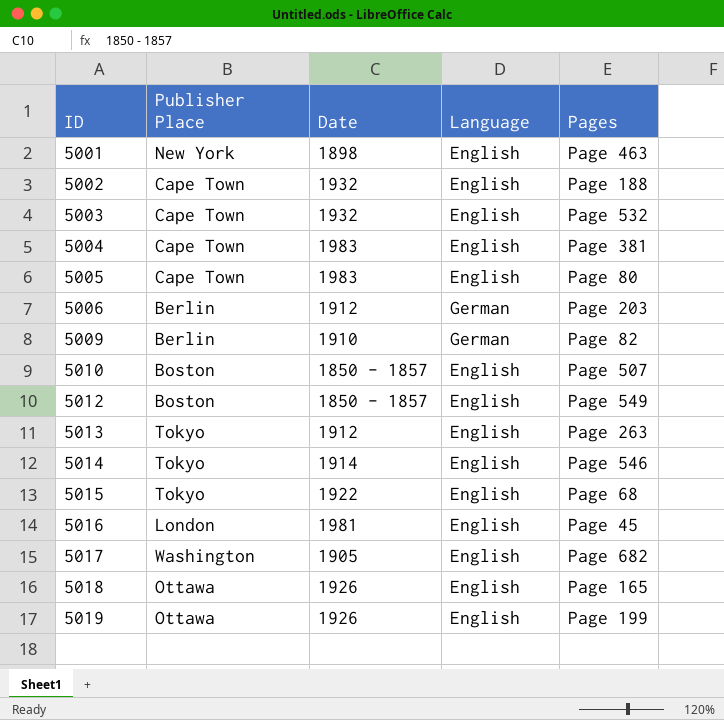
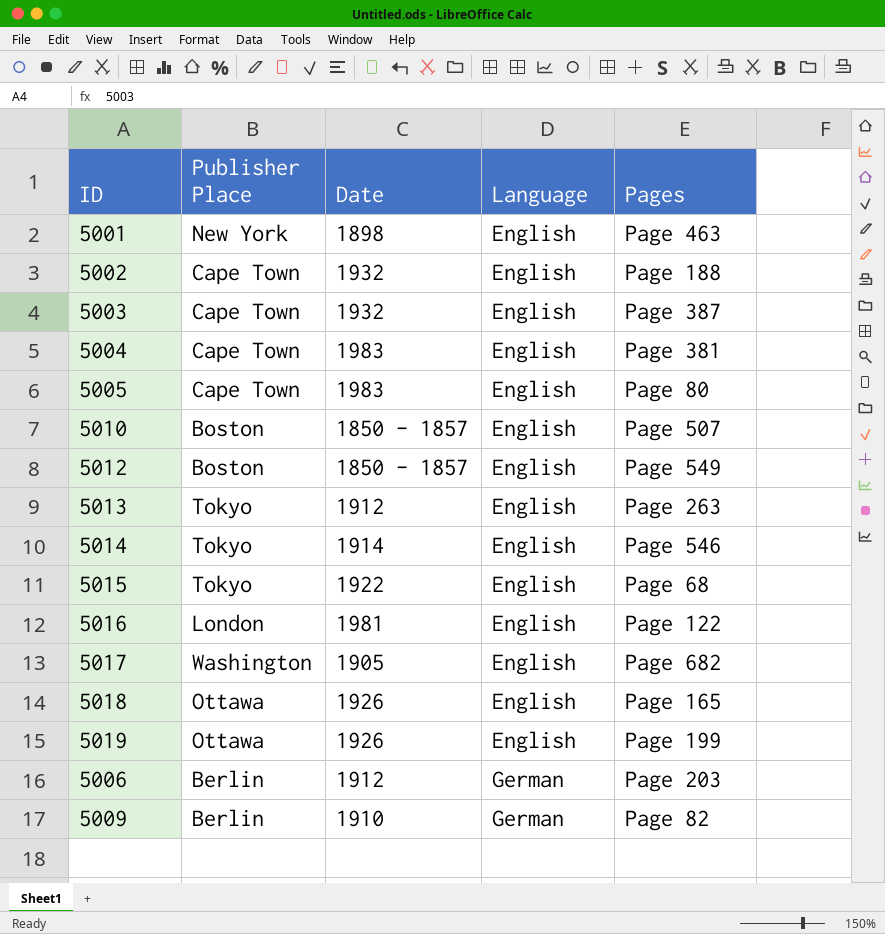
row order: ID ascending -> Language ascending
5003 | Pages: Page 532 -> Page 387
5016 | Pages: Page 45 -> Page 122

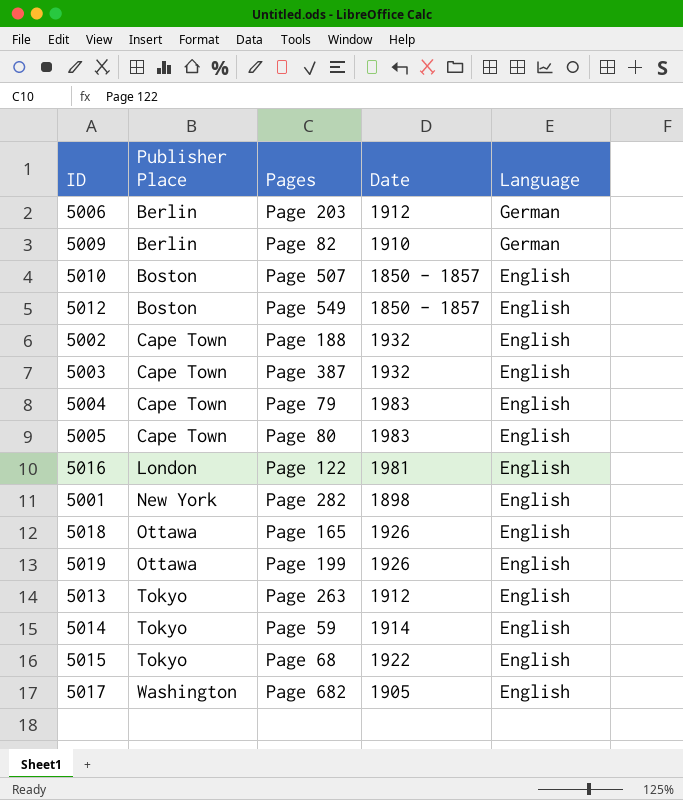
row order: Language ascending -> Publisher Place ascending
column Pages | position: 5 -> 3
5004 | Pages: Page 381 -> Page 79
5001 | Pages: Page 463 -> Page 282
5014 | Pages: Page 546 -> Page 59

